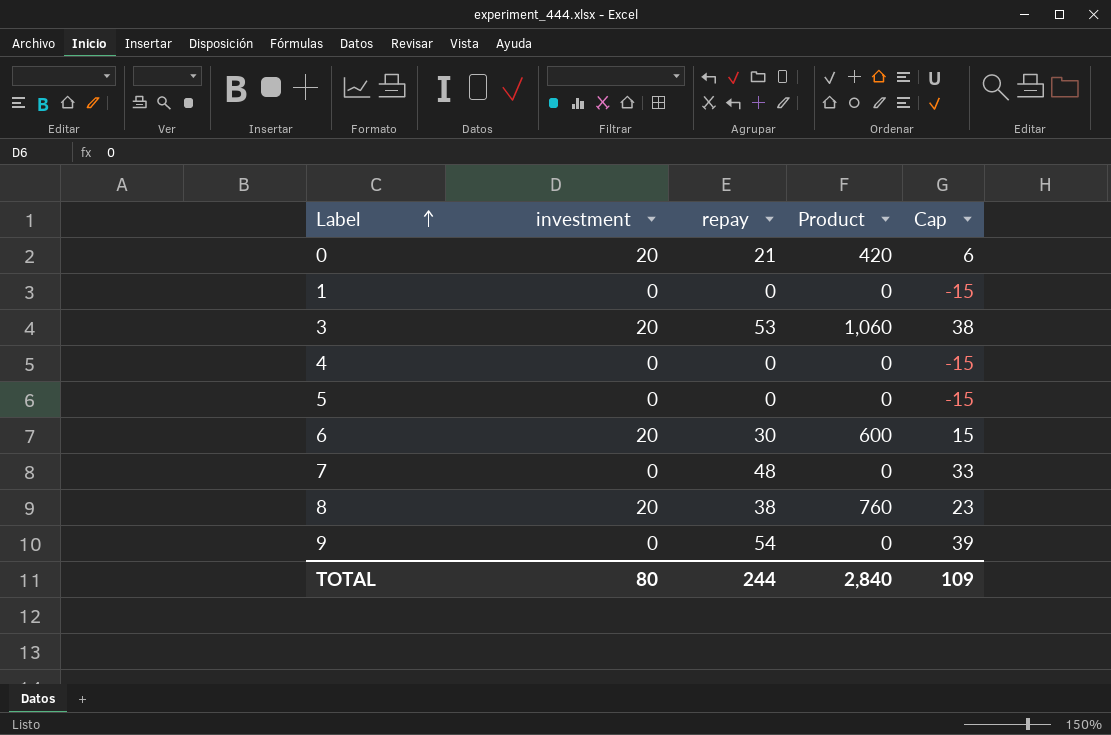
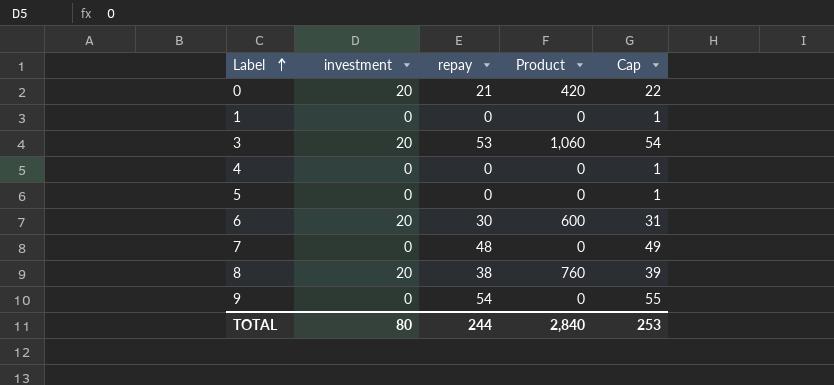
column Cap | formula: [repay] - 15 -> [repay] + 1
TOTAL | Cap: 109 -> 253

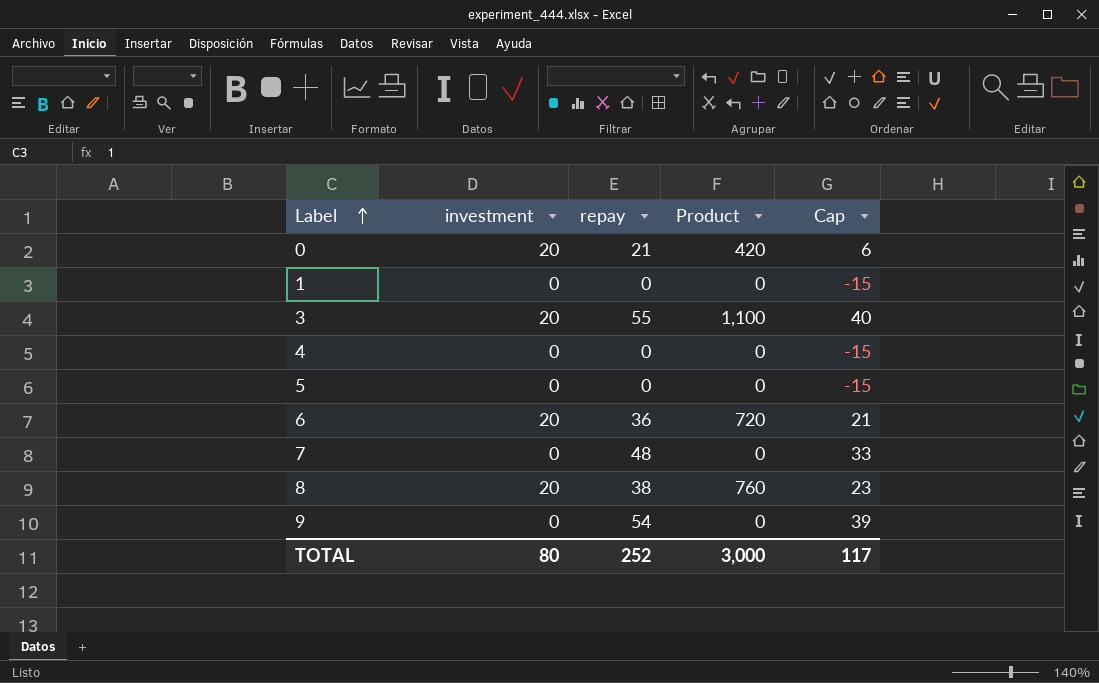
column Cap | formula: [repay] + 1 -> [repay] - 15
3 | repay: 53 -> 55
3 | Product: 1,060 -> 1,100
6 | repay: 30 -> 36
6 | Product: 600 -> 720
TOTAL | repay: 244 -> 252
TOTAL | Product: 2,840 -> 3,000
TOTAL | Cap: 253 -> 117

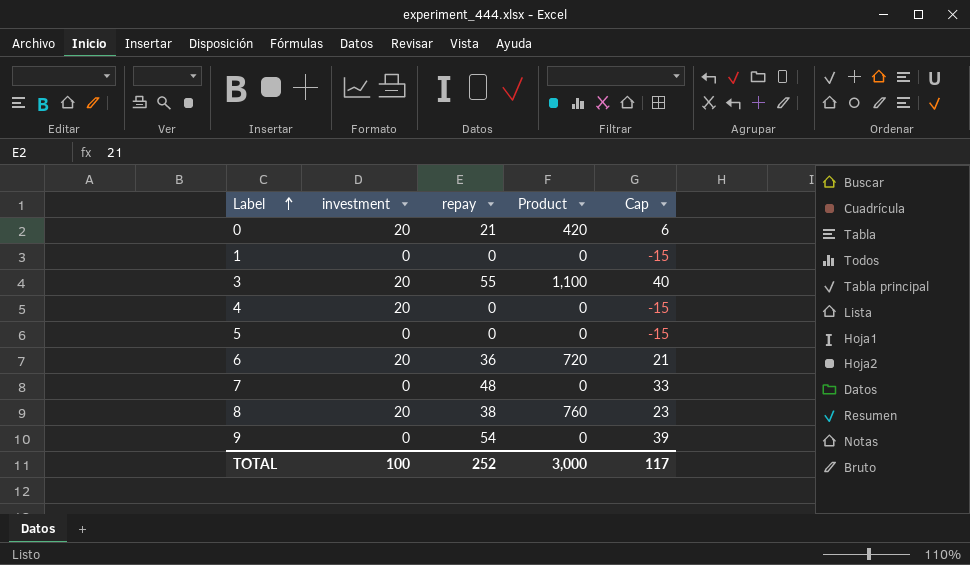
4 | investment: 0 -> 20
TOTAL | investment: 80 -> 100

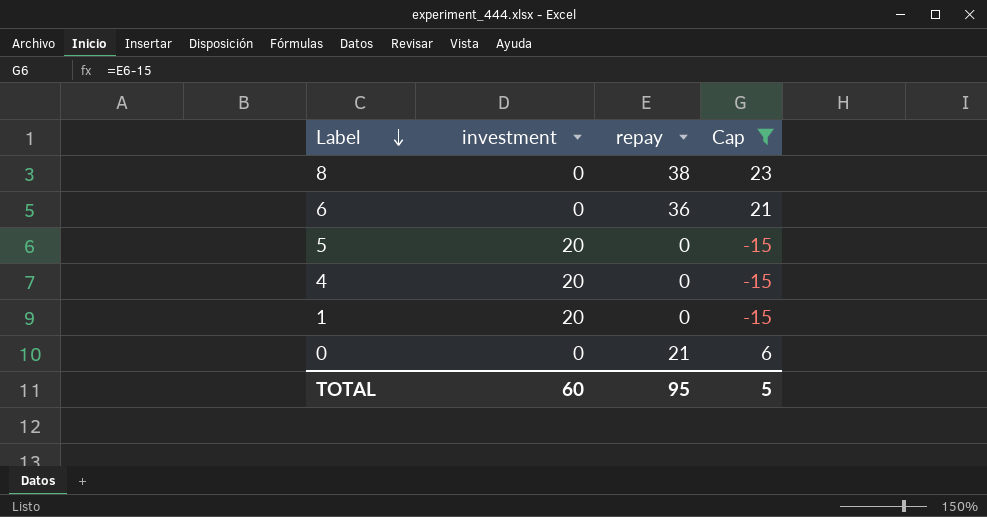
filter: none -> Cap <= 23
row order: Label ascending -> Label descending
column Product | formula: [investment] * [repay] -> none
8 | investment: 20 -> 0
6 | investment: 20 -> 0
5 | investment: 0 -> 20
1 | investment: 0 -> 20
0 | investment: 20 -> 0
TOTAL | investment: 100 -> 60
TOTAL | repay: 252 -> 95
TOTAL | Cap: 117 -> 5

